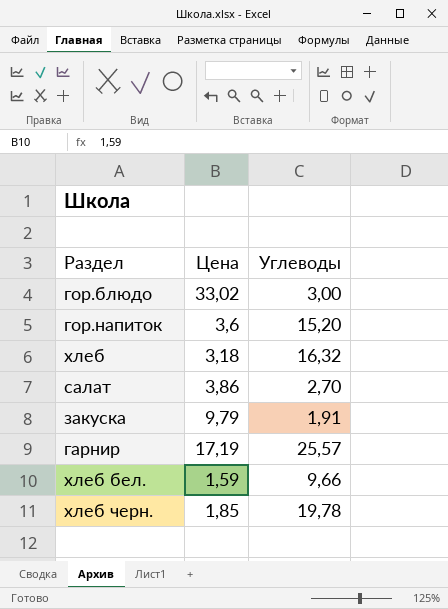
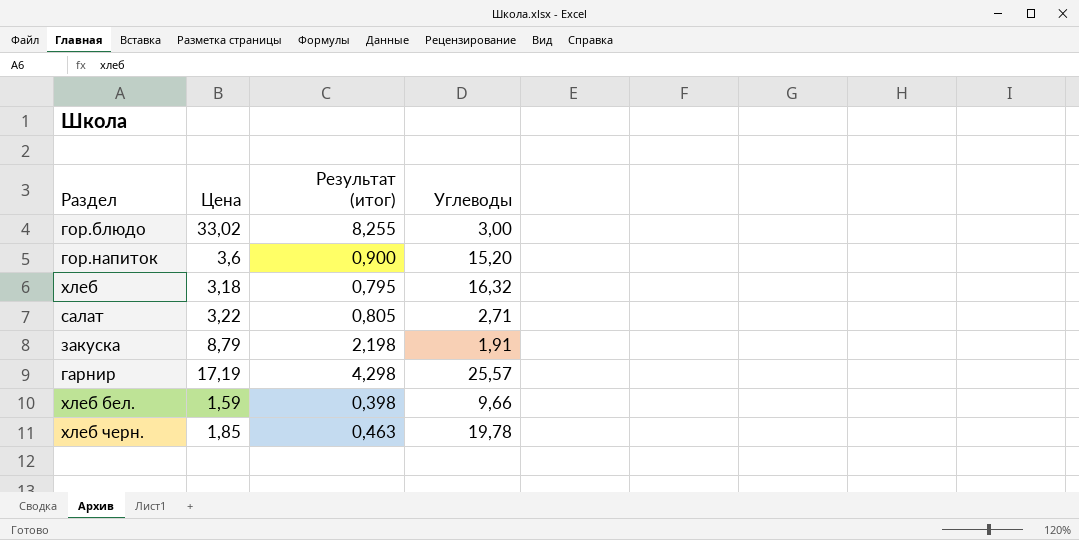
column Результат (итог) | formula: none -> [Цена] * 0,25
салат | Цена: 3,86 -> 3,22
салат | Углеводы: 2,70 -> 2,71
закуска | Цена: 9,79 -> 8,79

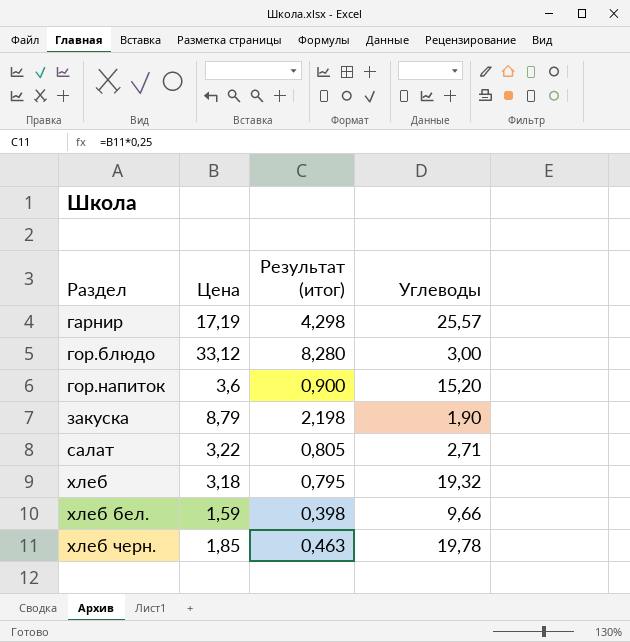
row order: none -> Раздел ascending
гор.блюдо | Цена: 33,02 -> 33,12
гор.блюдо | Результат (итог): 8,255 -> 8,280
закуска | Углеводы: 1,91 -> 1,90
хлеб | Углеводы: 16,32 -> 19,32

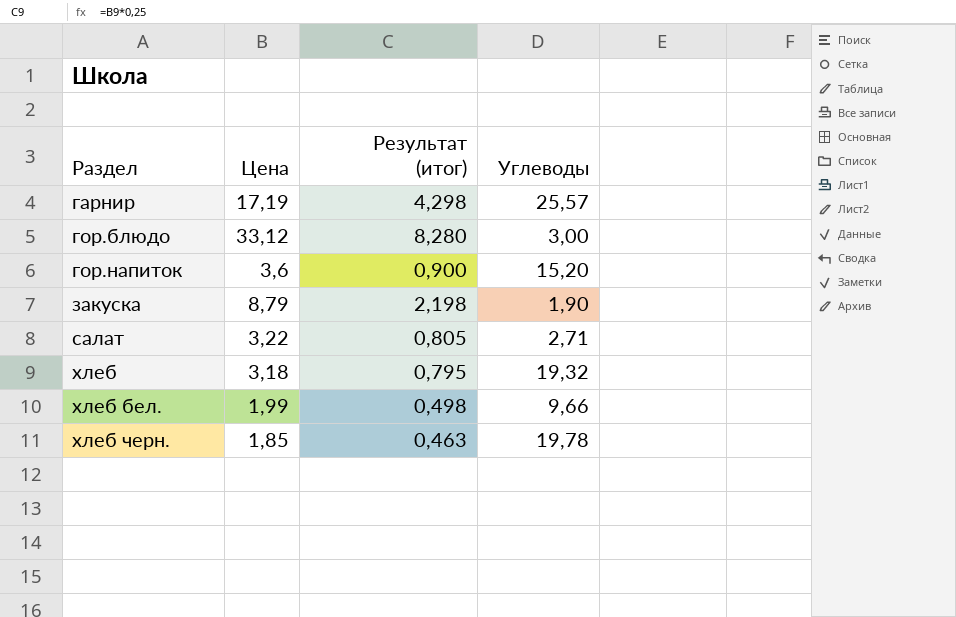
хлеб бел. | Цена: 1,59 -> 1,99
хлеб бел. | Результат (итог): 0,398 -> 0,498

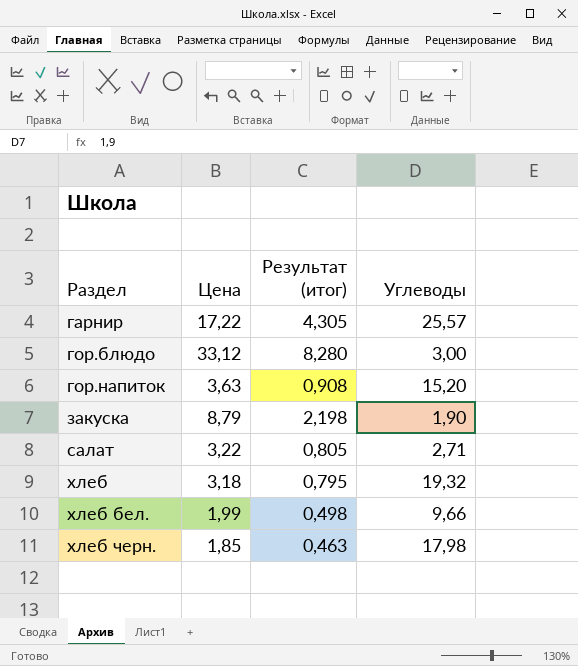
гарнир | Цена: 17,19 -> 17,22
гарнир | Результат (итог): 4,298 -> 4,305
гор.напиток | Цена: 3,6 -> 3,63
гор.напиток | Результат (итог): 0,900 -> 0,908
хлеб черн. | Углеводы: 19,78 -> 17,98

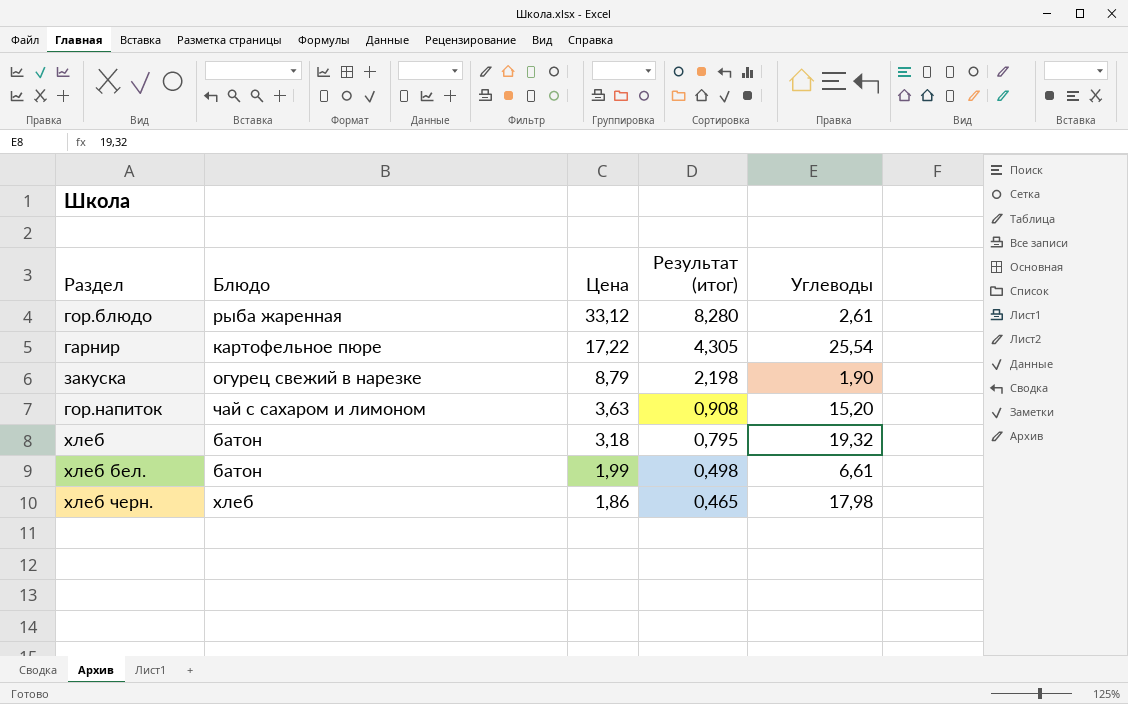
row order: Раздел ascending -> Цена descending
column Блюдо | position: none -> 2
row салат: 3,22 | 0,805 | 2,71 -> none
гор.блюдо | Углеводы: 3,00 -> 2,61
гарнир | Углеводы: 25,57 -> 25,54
хлеб бел. | Углеводы: 9,66 -> 6,61
хлеб черн. | Цена: 1,85 -> 1,86
хлеб черн. | Результат (итог): 0,463 -> 0,465

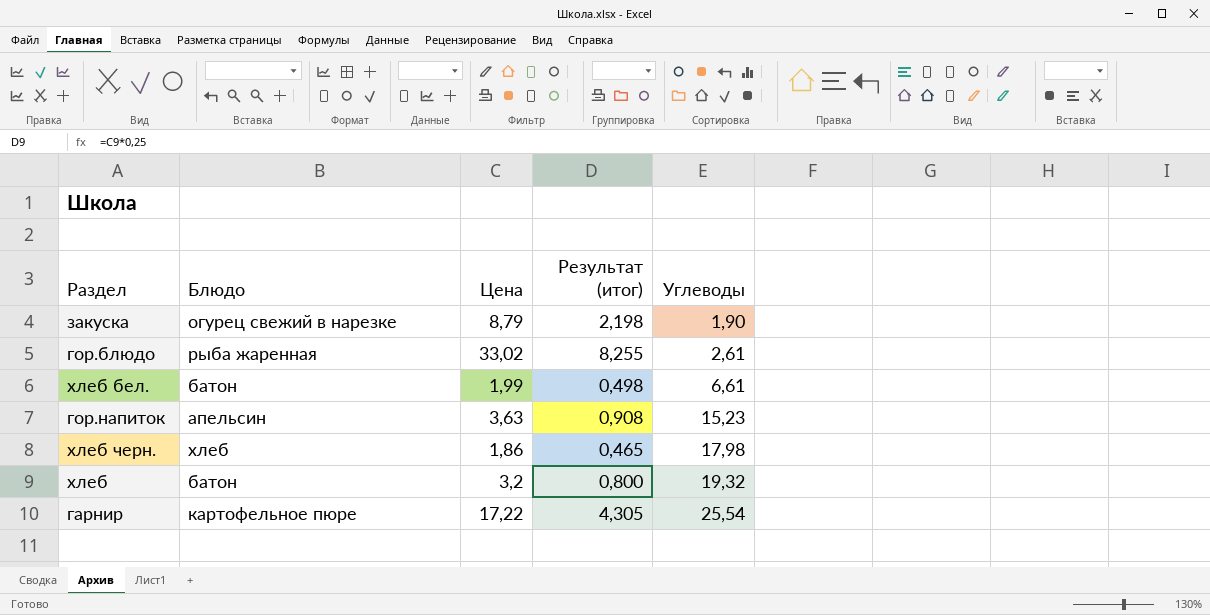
row order: Цена descending -> Углеводы ascending
гор.блюдо | Цена: 33,12 -> 33,02
гор.блюдо | Результат (итог): 8,280 -> 8,255
гор.напиток | Блюдо: чай с сахаром и лимоном -> апельсин
гор.напиток | Углеводы: 15,20 -> 15,23
хлеб | Цена: 3,18 -> 3,2
хлеб | Результат (итог): 0,795 -> 0,800

